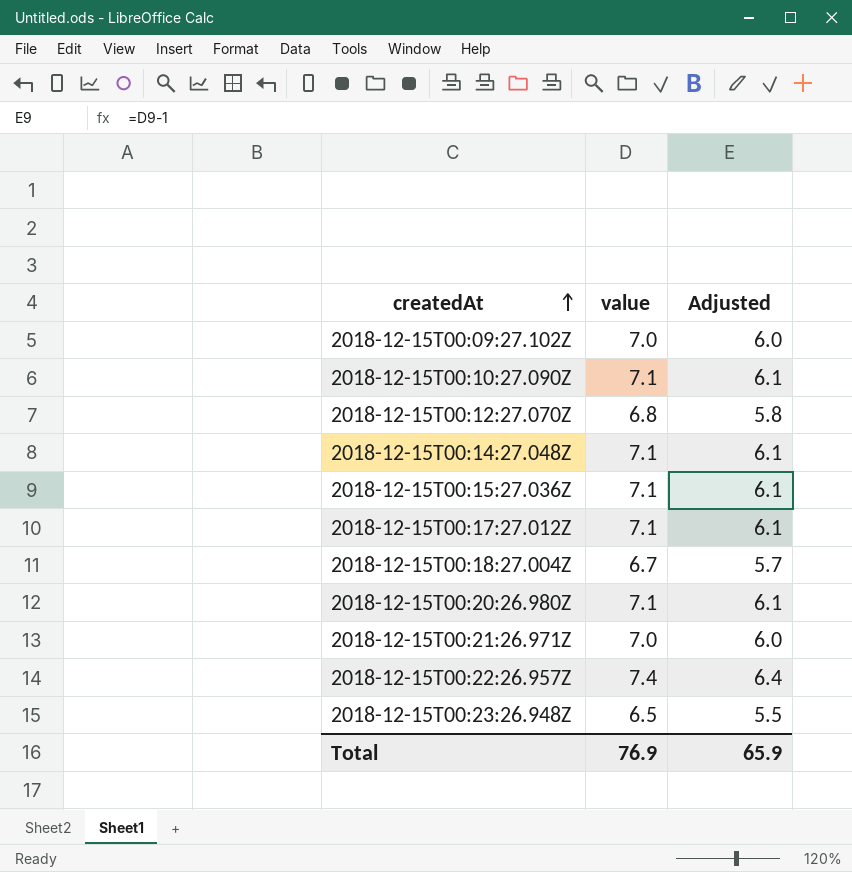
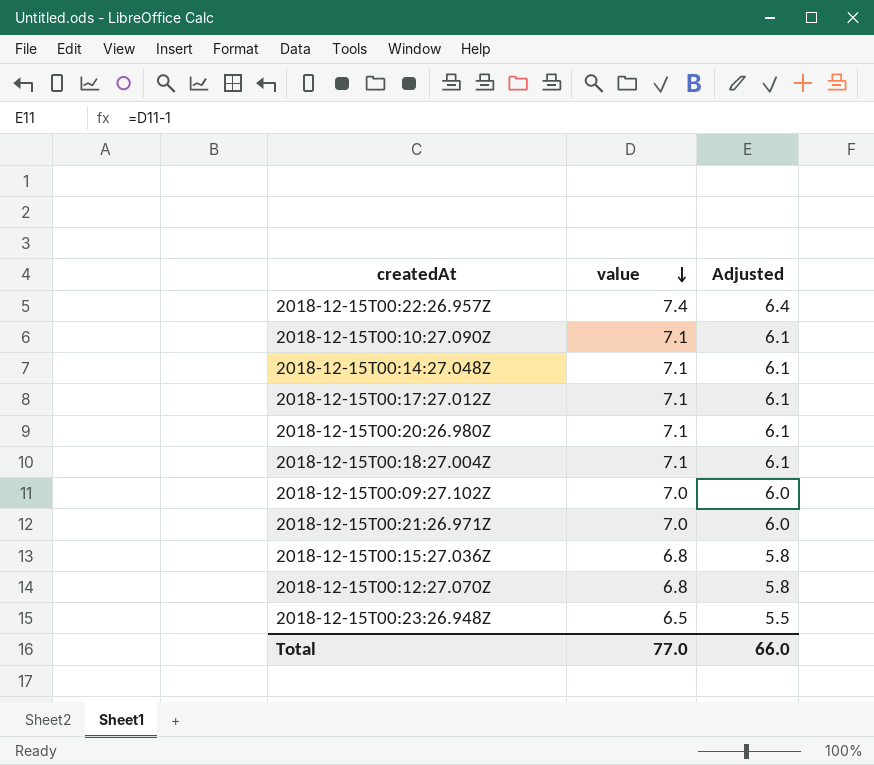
row order: createdAt ascending -> value descending
2018-12-15T00:18:27.004Z | value: 6.7 -> 7.1
2018-12-15T00:18:27.004Z | Adjusted: 5.7 -> 6.1
2018-12-15T00:15:27.036Z | value: 7.1 -> 6.8
2018-12-15T00:15:27.036Z | Adjusted: 6.1 -> 5.8
Total | value: 76.9 -> 77.0
Total | Adjusted: 65.9 -> 66.0

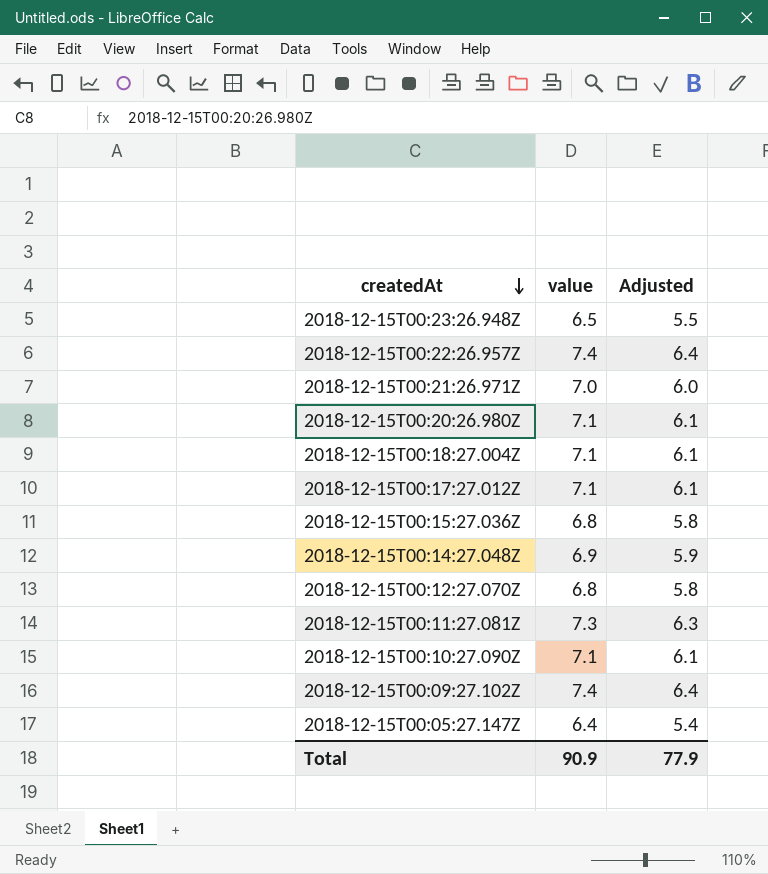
row order: value descending -> createdAt descending
2018-12-15T00:14:27.048Z | value: 7.1 -> 6.9
2018-12-15T00:14:27.048Z | Adjusted: 6.1 -> 5.9
row 2018-12-15T00:11:27.081Z: none -> 7.3 | 6.3
2018-12-15T00:09:27.102Z | value: 7.0 -> 7.4
2018-12-15T00:09:27.102Z | Adjusted: 6.0 -> 6.4
row 2018-12-15T00:05:27.147Z: none -> 6.4 | 5.4
Total | value: 77.0 -> 90.9
Total | Adjusted: 66.0 -> 77.9

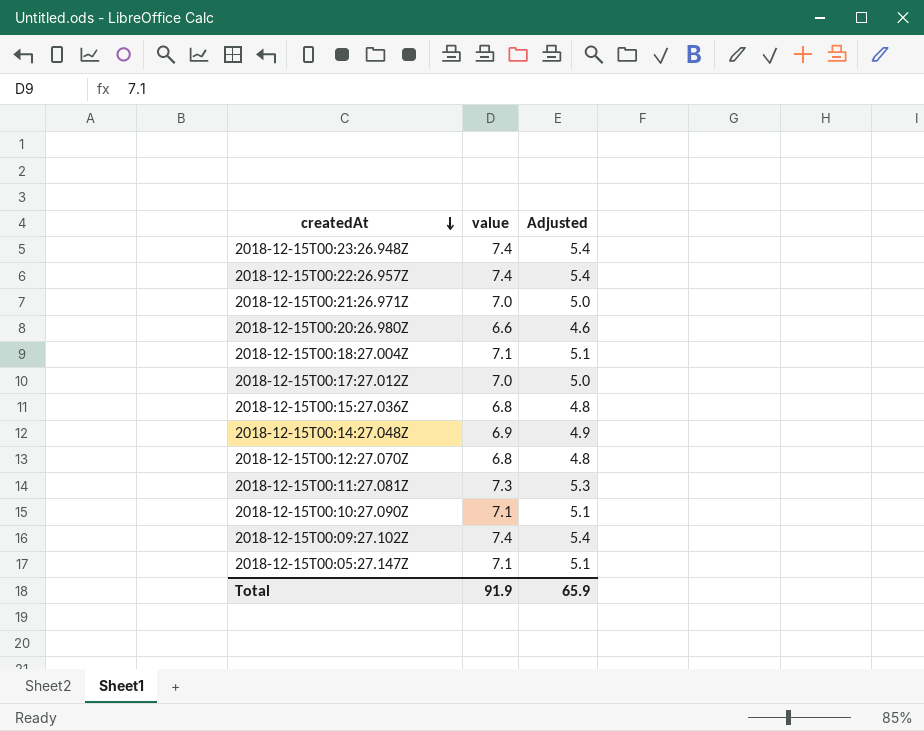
column Adjusted | formula: [value] - 1 -> [value] - 2
2018-12-15T00:23:26.948Z | value: 6.5 -> 7.4
2018-12-15T00:20:26.980Z | value: 7.1 -> 6.6
2018-12-15T00:17:27.012Z | value: 7.1 -> 7.0
2018-12-15T00:05:27.147Z | value: 6.4 -> 7.1
Total | value: 90.9 -> 91.9
Total | Adjusted: 77.9 -> 65.9

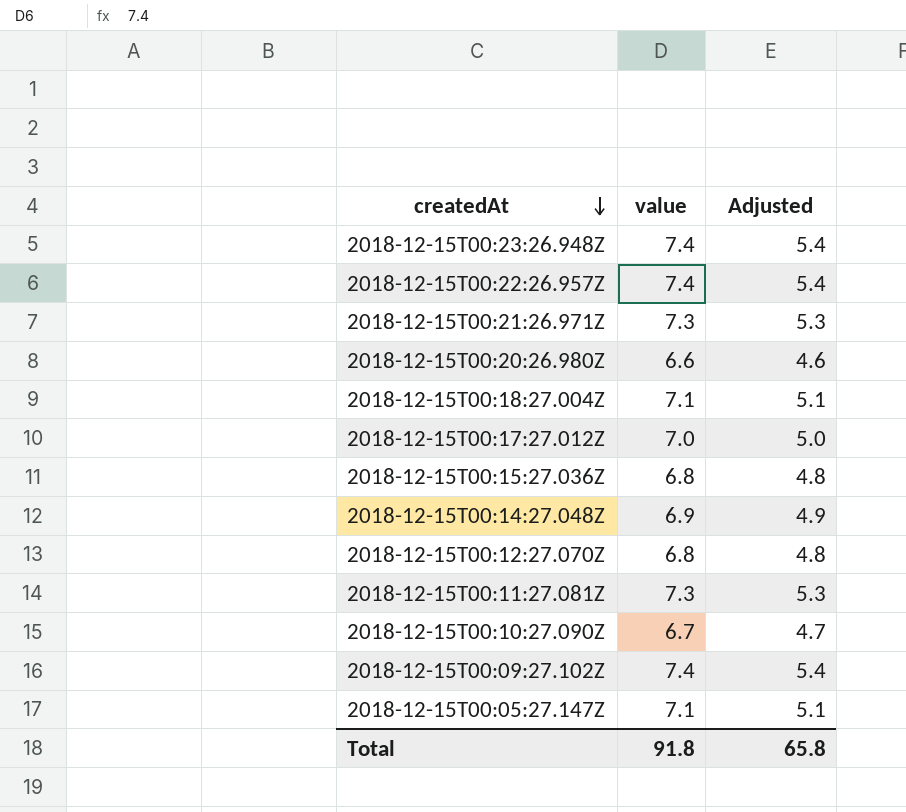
2018-12-15T00:21:26.971Z | value: 7.0 -> 7.3
2018-12-15T00:21:26.971Z | Adjusted: 5.0 -> 5.3
2018-12-15T00:10:27.090Z | value: 7.1 -> 6.7
2018-12-15T00:10:27.090Z | Adjusted: 5.1 -> 4.7
Total | value: 91.9 -> 91.8
Total | Adjusted: 65.9 -> 65.8

